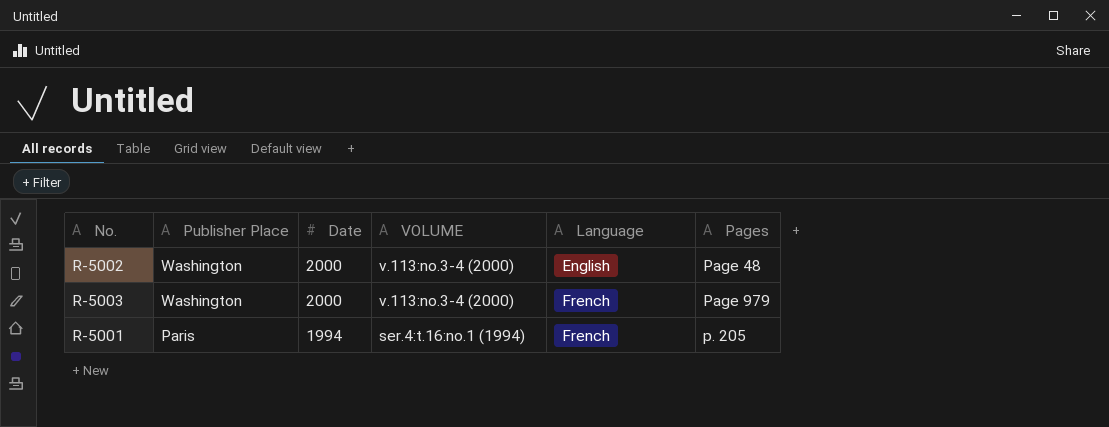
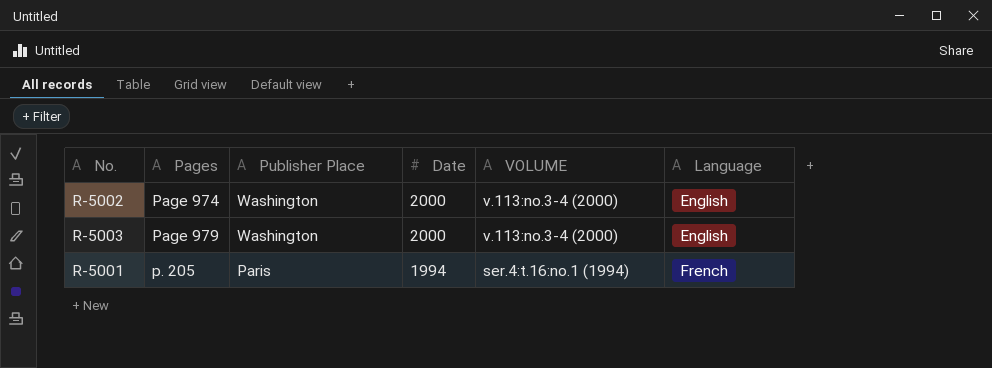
column Pages | position: 6 -> 2
R-5002 | Pages: Page 48 -> Page 974
R-5003 | Language: French -> English

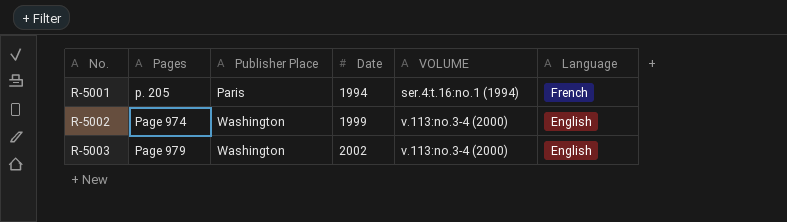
row order: Publisher Place descending -> No. ascending
R-5002 | Date: 2000 -> 1999
R-5003 | Date: 2000 -> 2002

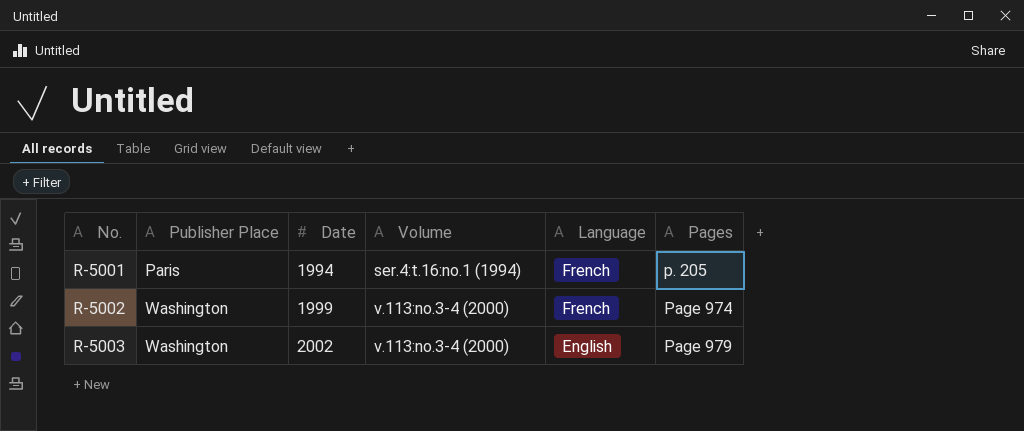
column name: VOLUME -> Volume
column Pages | position: 2 -> 6
R-5002 | Language: English -> French

